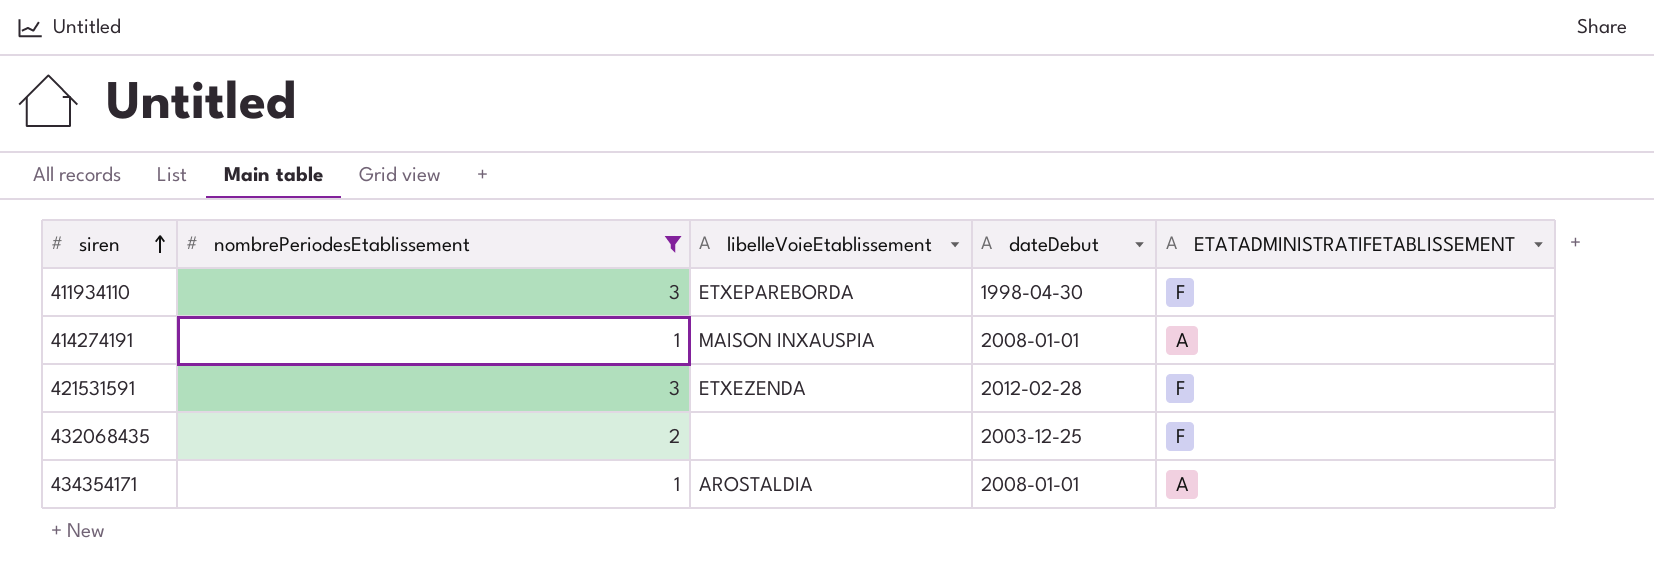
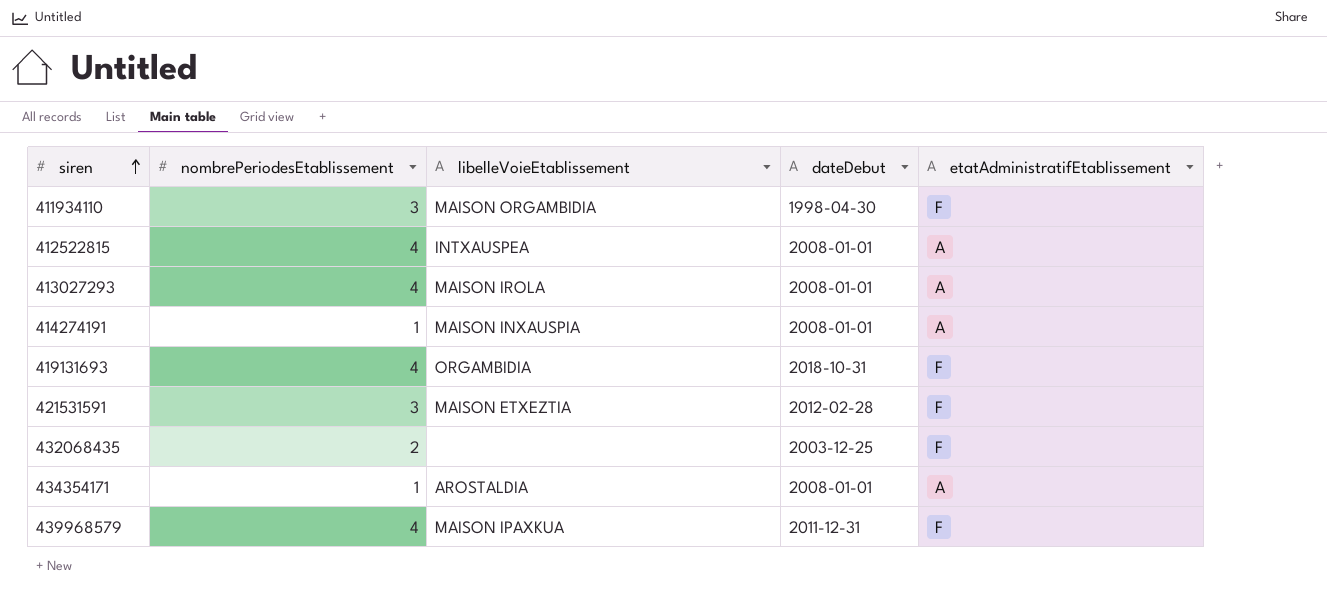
filter: nombrePeriodesEtablissement != 4 -> none
column name: ETATADMINISTRATIFETABLISSEMENT -> etatAdministratifEtablissement
411934110 | libelleVoieEtablissement: ETXEPAREBORDA -> MAISON ORGAMBIDIA
421531591 | libelleVoieEtablissement: ETXEZENDA -> MAISON ETXEZTIA

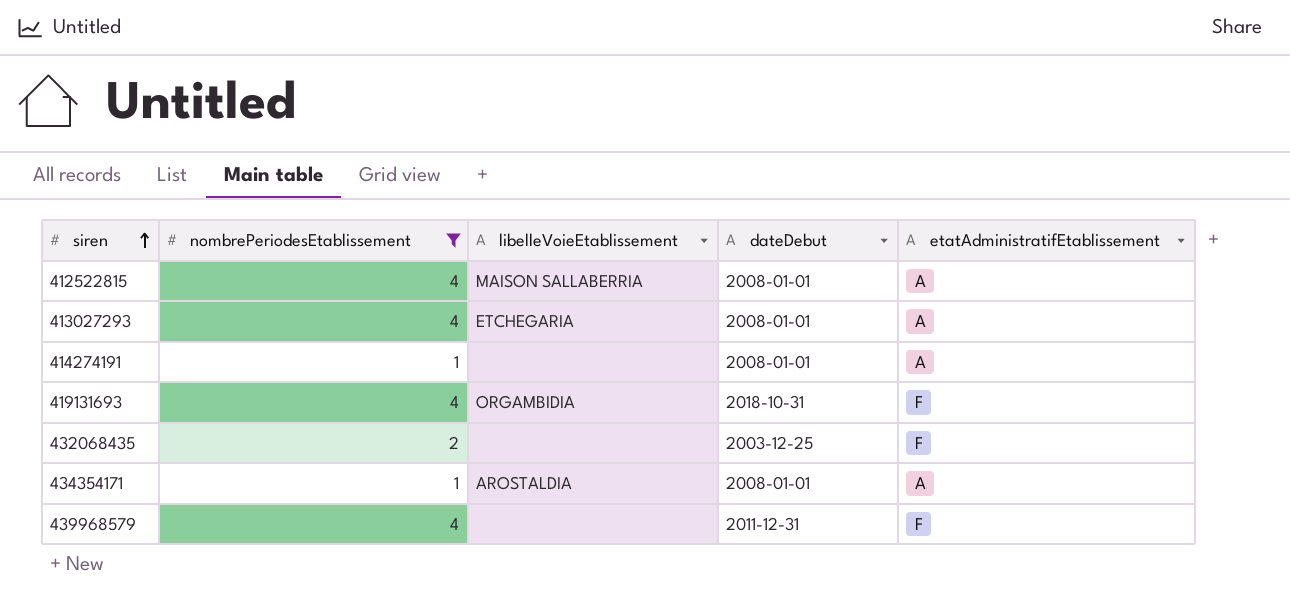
filter: none -> nombrePeriodesEtablissement != 3
412522815 | libelleVoieEtablissement: INTXAUSPEA -> MAISON SALLABERRIA
413027293 | libelleVoieEtablissement: MAISON IROLA -> ETCHEGARIA
414274191 | libelleVoieEtablissement: MAISON INXAUSPIA -> none
439968579 | libelleVoieEtablissement: MAISON IPAXKUA -> none

